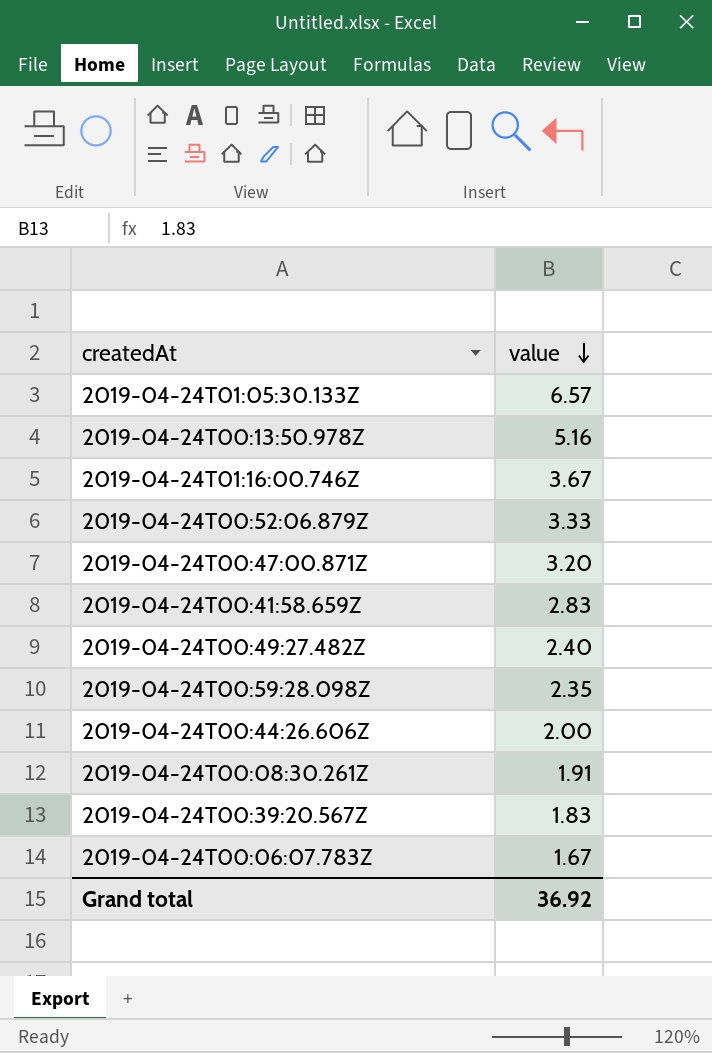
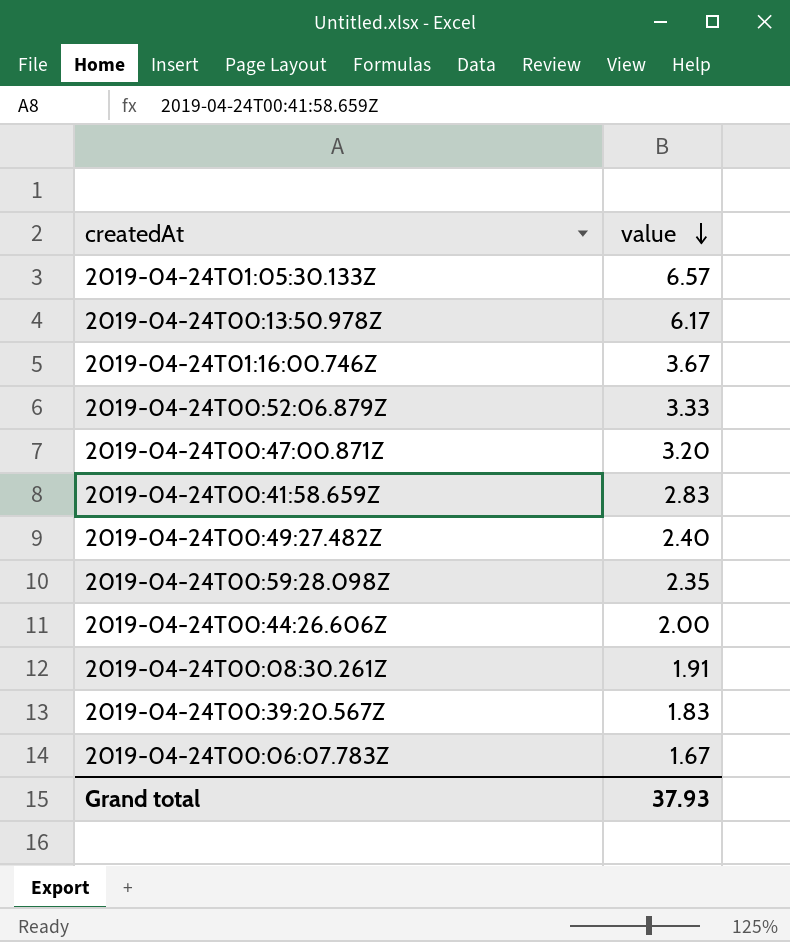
2019-04-24T00:13:50.978Z | value: 5.16 -> 6.17
Grand total | value: 36.92 -> 37.93

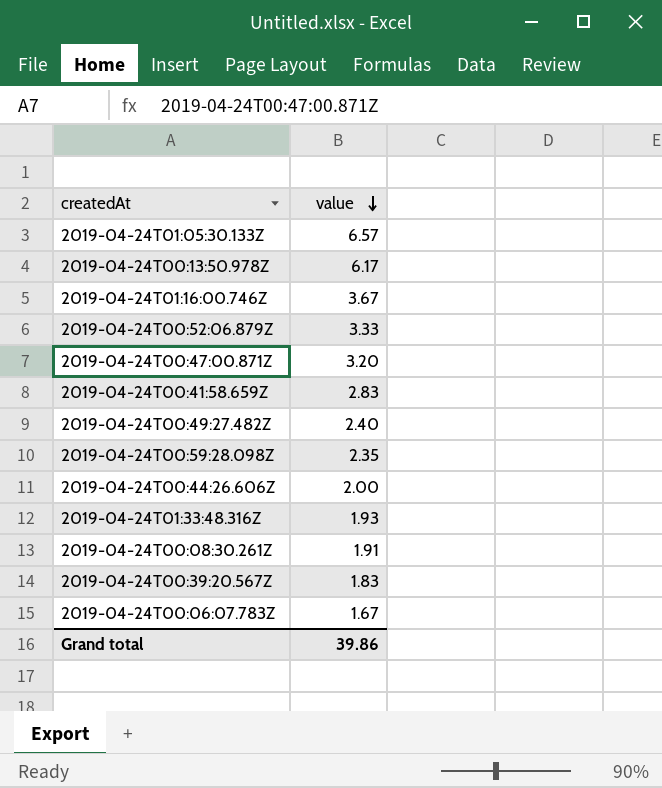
row 2019-04-24T01:33:48.316Z: none -> 1.93
Grand total | value: 37.93 -> 39.86

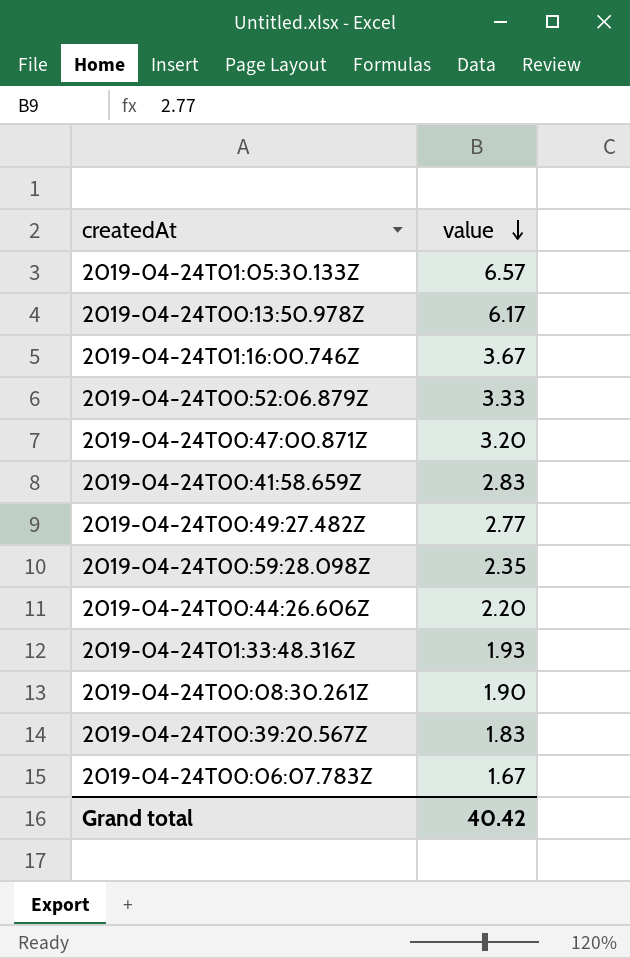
2019-04-24T00:49:27.482Z | value: 2.40 -> 2.77
2019-04-24T00:44:26.606Z | value: 2.00 -> 2.20
2019-04-24T00:08:30.261Z | value: 1.91 -> 1.90
Grand total | value: 39.86 -> 40.42

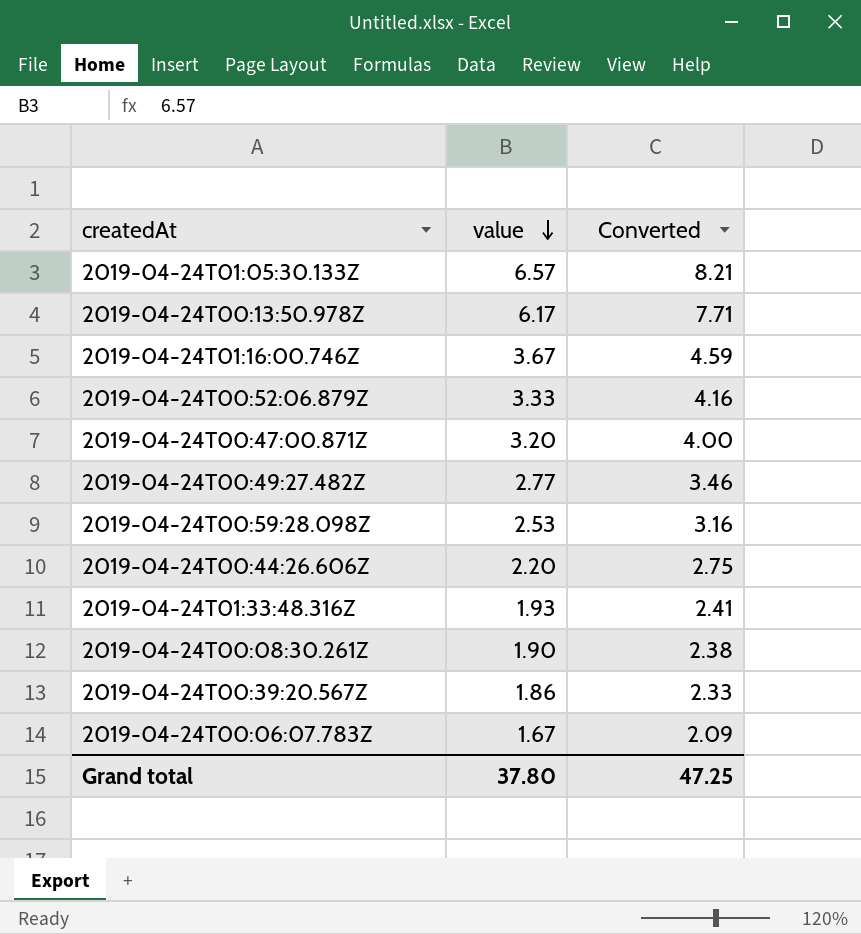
column Converted | formula: none -> [value] * 1.25
row 2019-04-24T00:41:58.659Z: 2.83 -> none
2019-04-24T00:59:28.098Z | value: 2.35 -> 2.53
2019-04-24T00:39:20.567Z | value: 1.83 -> 1.86
Grand total | value: 40.42 -> 37.80

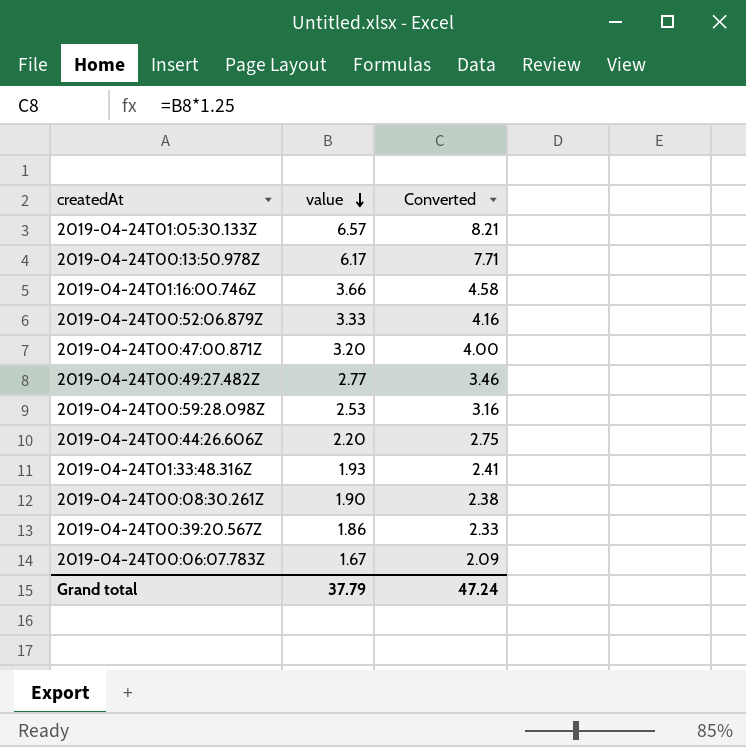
2019-04-24T01:16:00.746Z | value: 3.67 -> 3.66
2019-04-24T01:16:00.746Z | Converted: 4.59 -> 4.58
Grand total | value: 37.80 -> 37.79
Grand total | Converted: 47.25 -> 47.24

